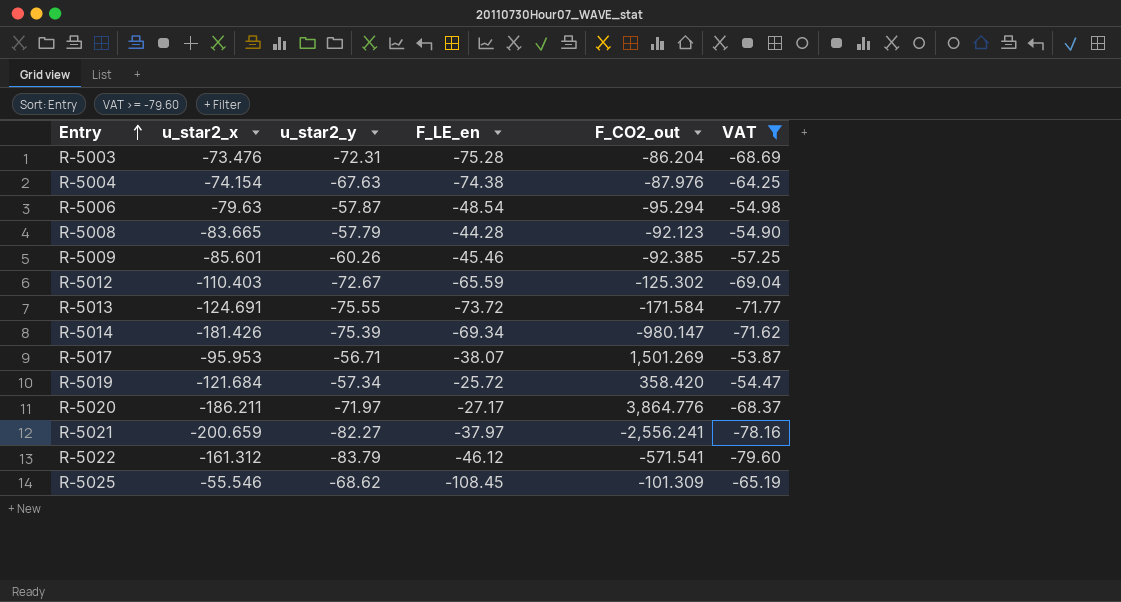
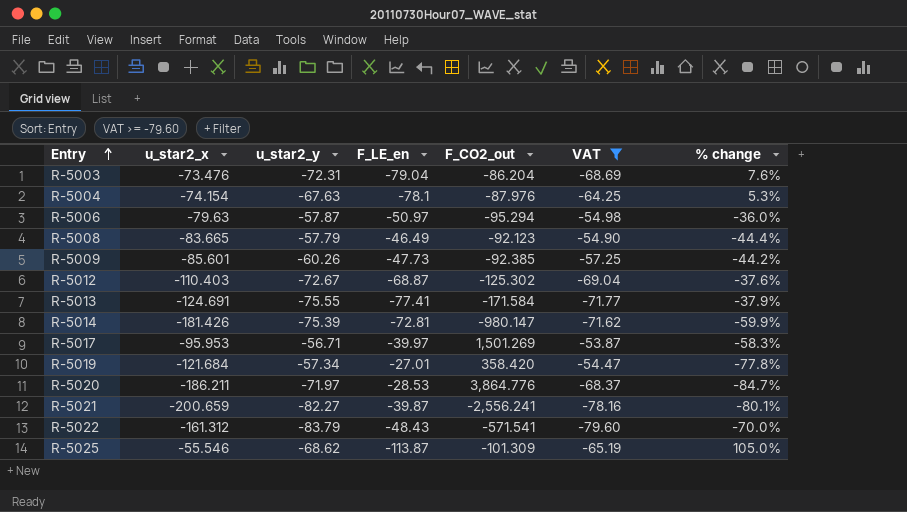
column % change | formula: none -> ([F_LE_en] - [u_star2_x]) / [u_star2_x]
R-5003 | F_LE_en: -75.28 -> -79.04
R-5004 | F_LE_en: -74.38 -> -78.1
R-5006 | F_LE_en: -48.54 -> -50.97
R-5008 | F_LE_en: -44.28 -> -46.49
R-5009 | F_LE_en: -45.46 -> -47.73
R-5012 | F_LE_en: -65.59 -> -68.87
R-5013 | F_LE_en: -73.72 -> -77.41
R-5014 | F_LE_en: -69.34 -> -72.81
R-5017 | F_LE_en: -38.07 -> -39.97
R-5019 | F_LE_en: -25.72 -> -27.01
R-5020 | F_LE_en: -27.17 -> -28.53
R-5021 | F_LE_en: -37.97 -> -39.87
R-5022 | F_LE_en: -46.12 -> -48.43
R-5025 | F_LE_en: -108.45 -> -113.87

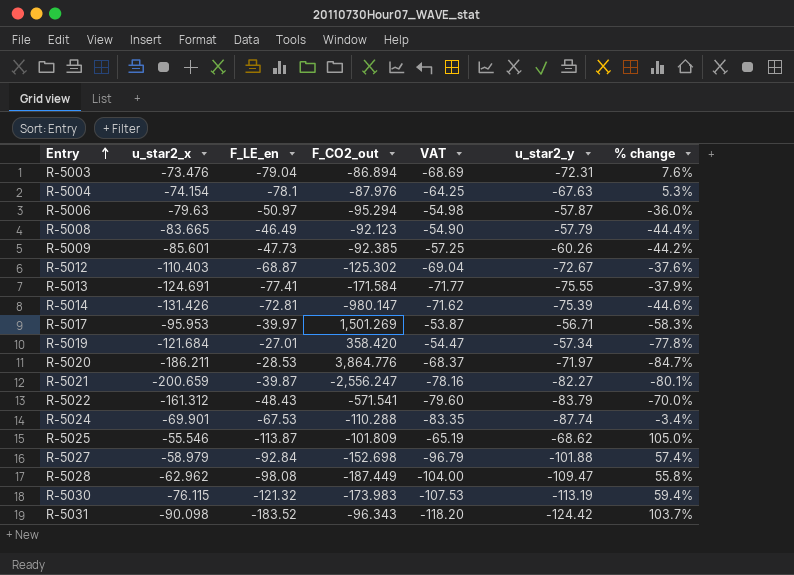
filter: VAT >= -79.60 -> none
column u_star2_y | position: 3 -> 6
R-5003 | F_CO2_out: -86.204 -> -86.894
R-5014 | u_star2_x: -181.426 -> -131.426
R-5014 | % change: -59.9% -> -44.6%
R-5021 | F_CO2_out: -2,556.241 -> -2,556.247
R-5025 | F_CO2_out: -101.309 -> -101.809

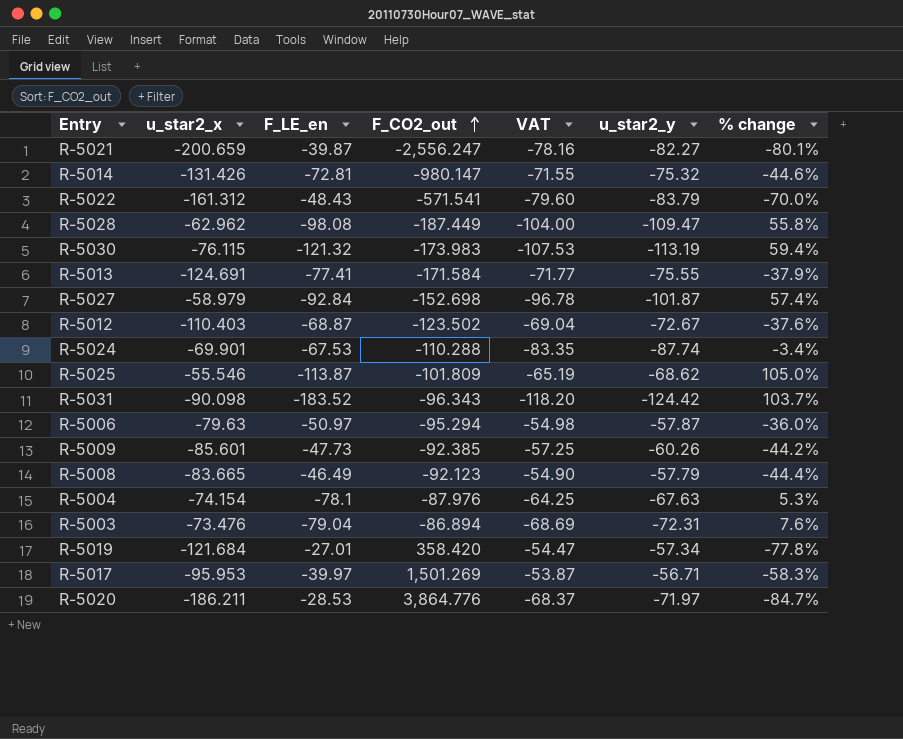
row order: Entry ascending -> F_CO2_out ascending
R-5014 | VAT: -71.62 -> -71.55
R-5014 | u_star2_y: -75.39 -> -75.32
R-5027 | VAT: -96.79 -> -96.78
R-5027 | u_star2_y: -101.88 -> -101.87
R-5012 | F_CO2_out: -125.302 -> -123.502

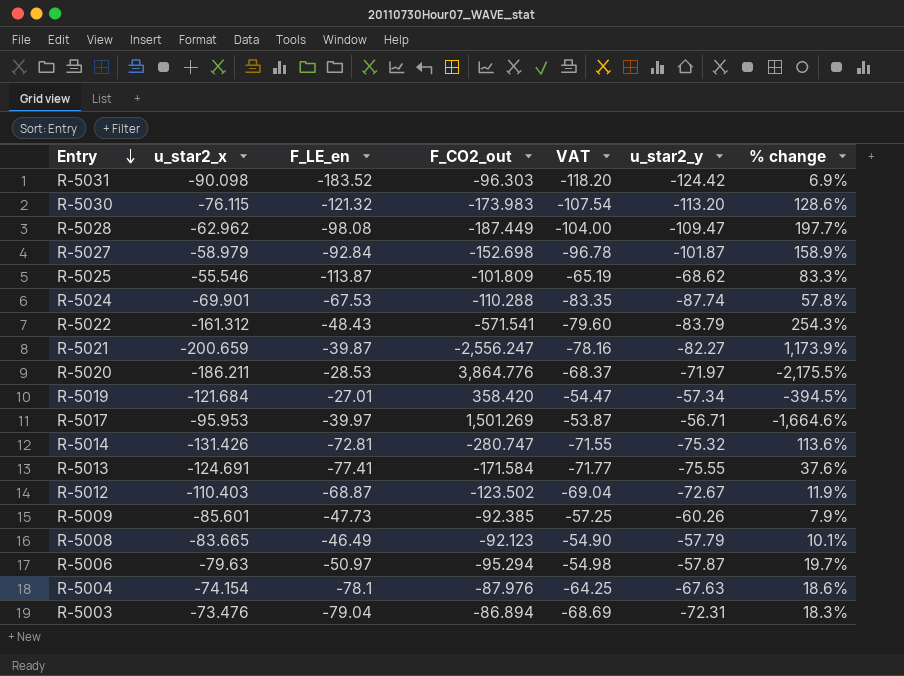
row order: F_CO2_out ascending -> Entry descending
column % change | formula: ([F_LE_en] - [u_star2_x]) / [u_star2_x] -> ([F_CO2_out] - [u_star2_x]) / [u_star2_x]
R-5031 | F_CO2_out: -96.343 -> -96.303
R-5030 | VAT: -107.53 -> -107.54
R-5030 | u_star2_y: -113.19 -> -113.20
R-5014 | F_CO2_out: -980.147 -> -280.747

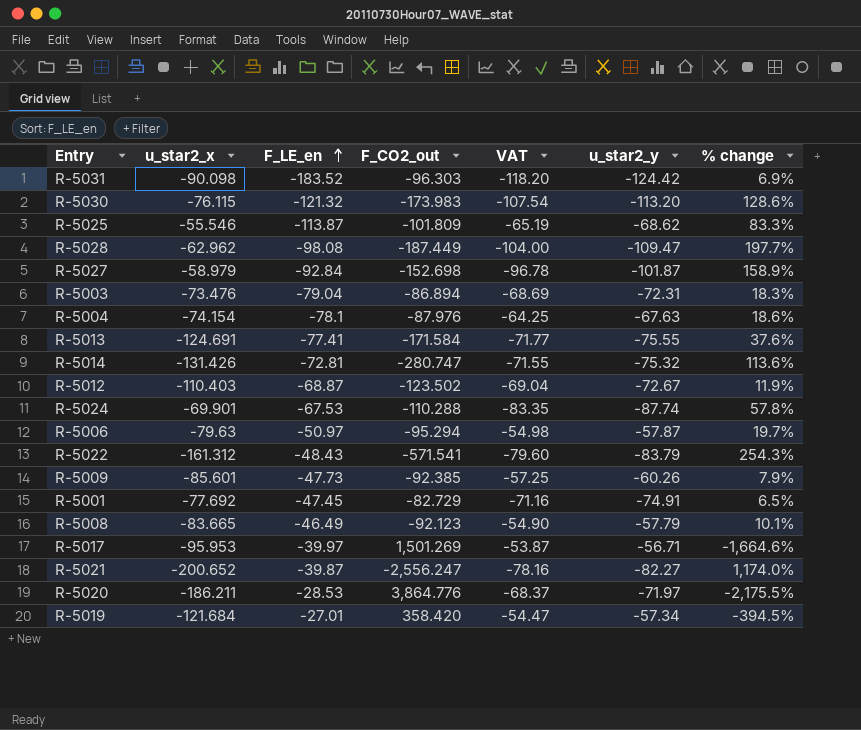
row order: Entry descending -> F_LE_en ascending
row R-5001: none -> -77.692 | -47.45 | -82.729 | -71.16 | -74.91 | 6.5%
R-5021 | u_star2_x: -200.659 -> -200.652
R-5021 | % change: 1,173.9% -> 1,174.0%

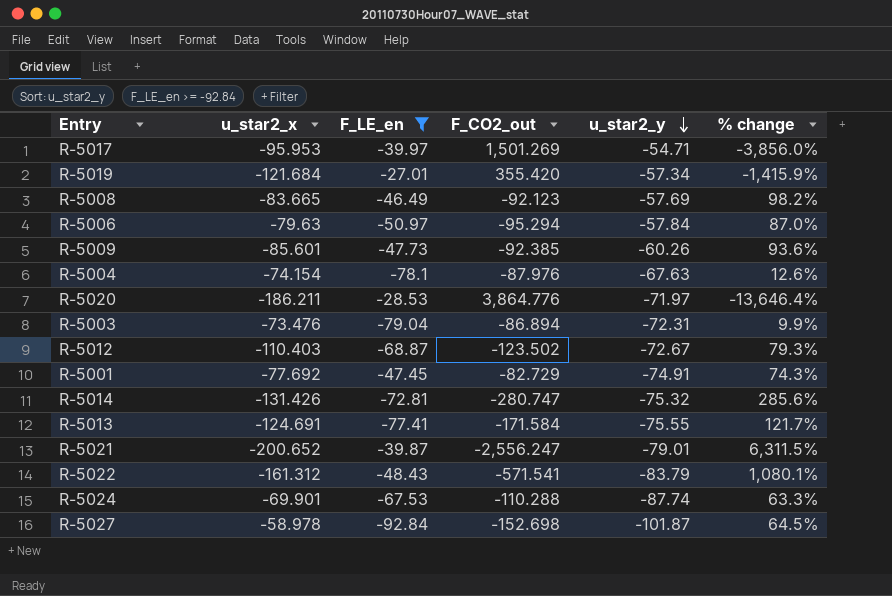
filter: none -> F_LE_en >= -92.84
row order: F_LE_en ascending -> u_star2_y descending
column VAT | formula: [u_star2_y] * 0.95 -> none
column % change | formula: ([F_CO2_out] - [u_star2_x]) / [u_star2_x] -> ([F_CO2_out] - [F_LE_en]) / [F_LE_en]
R-5017 | u_star2_y: -56.71 -> -54.71
R-5019 | F_CO2_out: 358.420 -> 355.420
R-5008 | u_star2_y: -57.79 -> -57.69
R-5006 | u_star2_y: -57.87 -> -57.84
R-5021 | u_star2_y: -82.27 -> -79.01
R-5027 | u_star2_x: -58.979 -> -58.978

